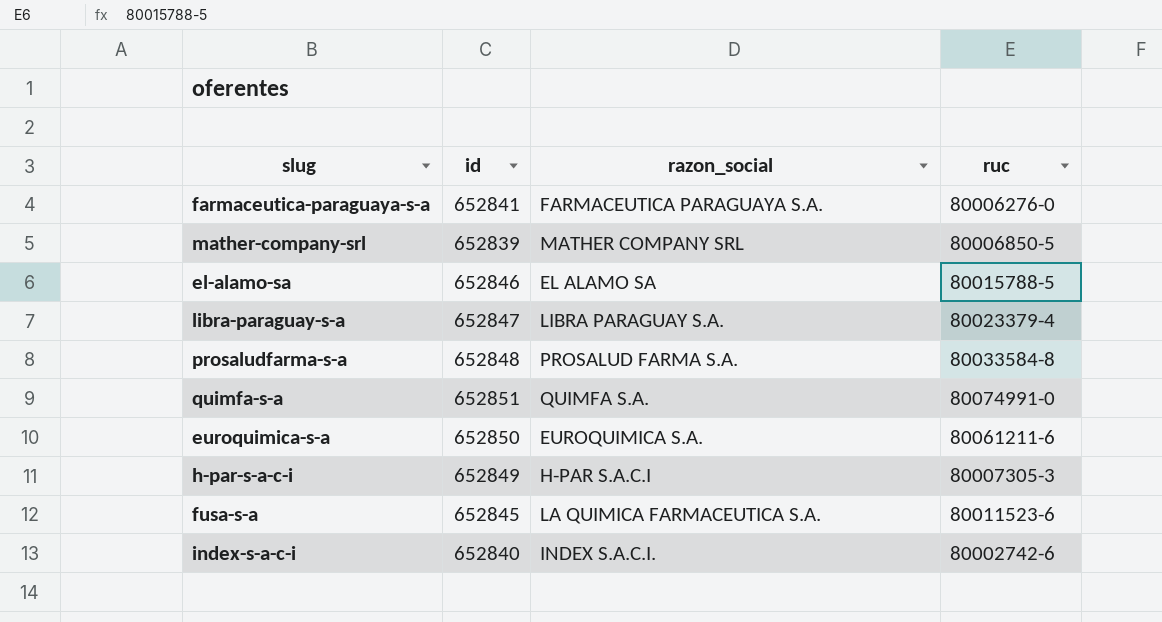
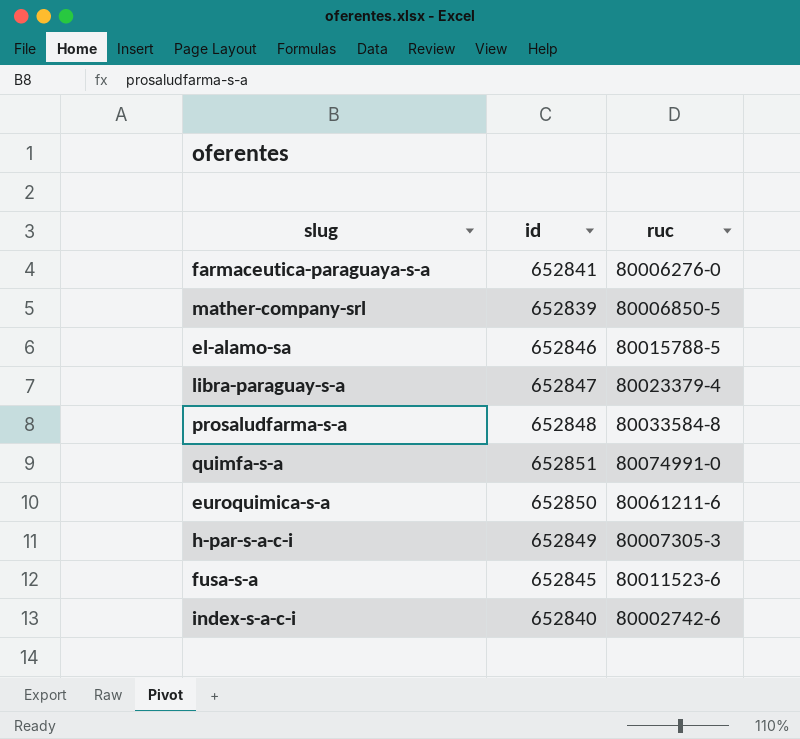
column razon_social | position: 3 -> none

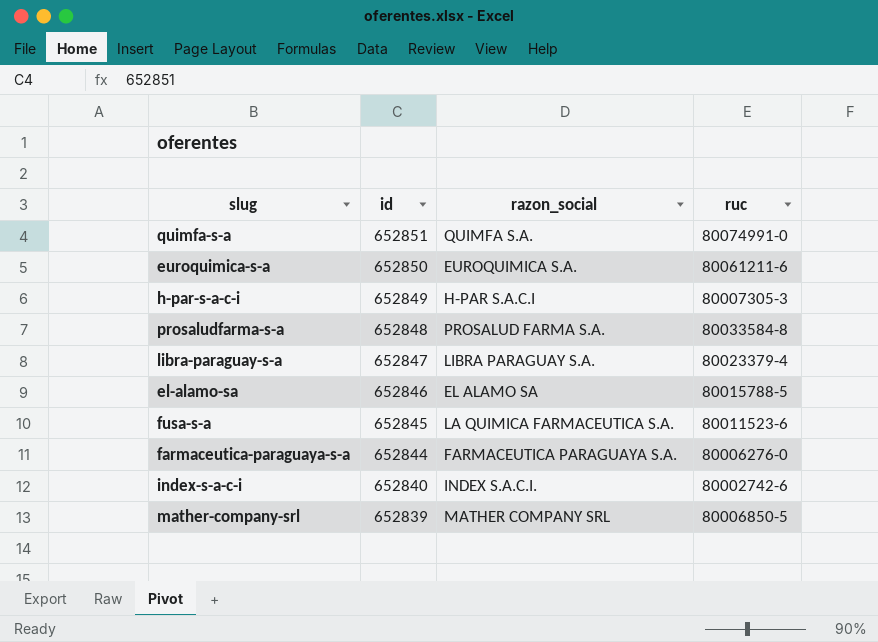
row order: none -> id descending
column razon_social | position: none -> 3
farmaceutica-paraguaya-s-a | id: 652841 -> 652844

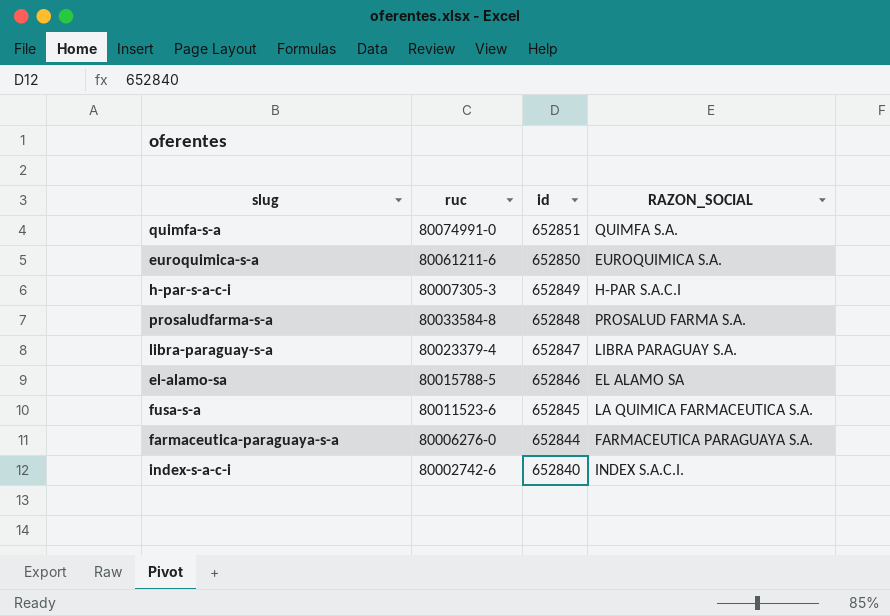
column ruc | position: 4 -> 2
column name: razon_social -> RAZON_SOCIAL
row mather-company-srl: 652839 | MATHER COMPANY SRL | 80006850-5 -> none

